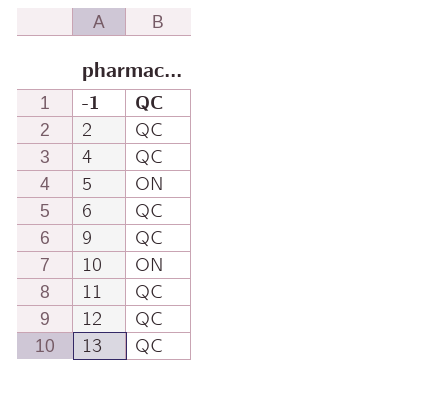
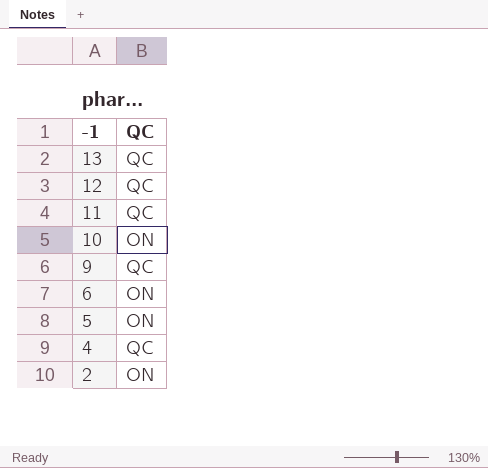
row order: -1 ascending -> -1 descending
6 | QC: QC -> ON
2 | QC: QC -> ON

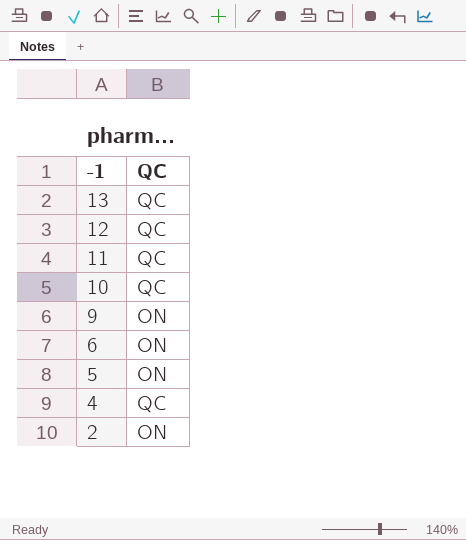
10 | QC: ON -> QC
9 | QC: QC -> ON

